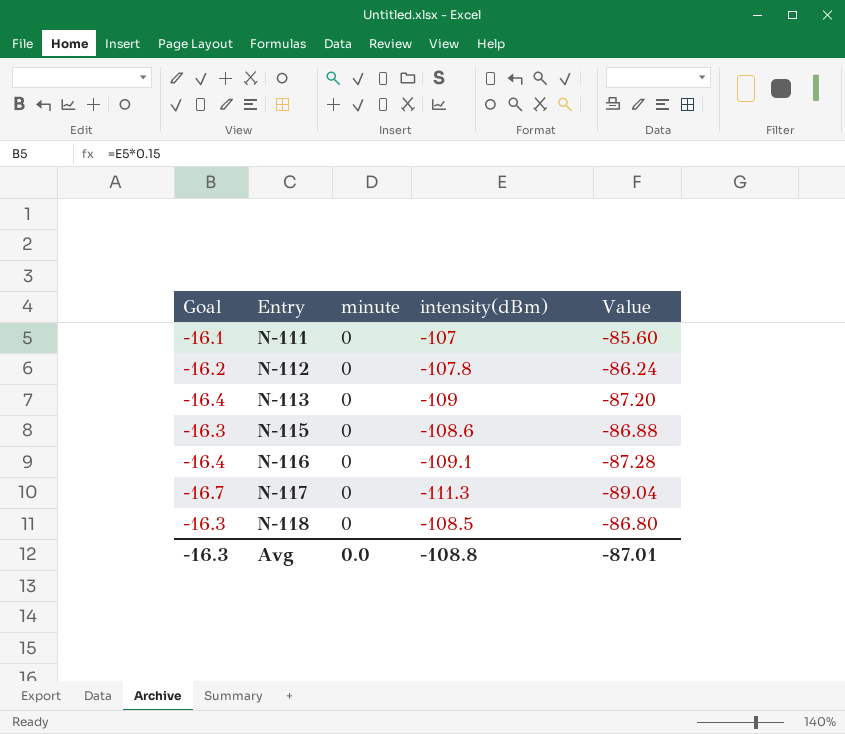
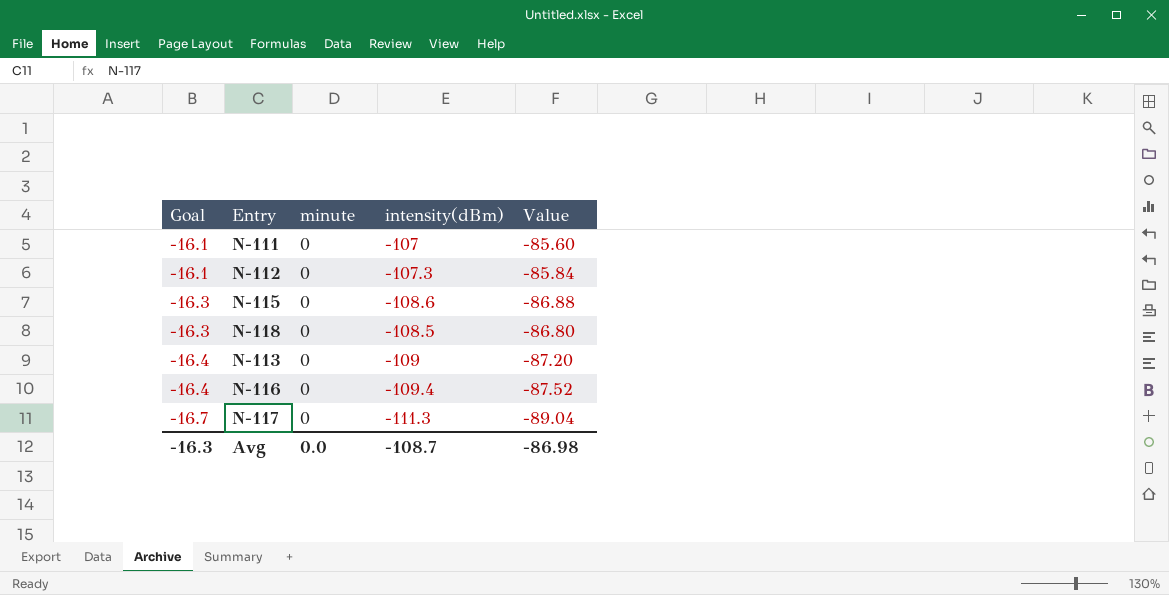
row order: Entry ascending -> Goal descending
N-112 | Goal: -16.2 -> -16.1
N-112 | intensity(dBm): -107.8 -> -107.3
N-112 | Value: -86.24 -> -85.84
N-116 | intensity(dBm): -109.1 -> -109.4
N-116 | Value: -87.28 -> -87.52
Avg | intensity(dBm): -108.8 -> -108.7
Avg | Value: -87.01 -> -86.98

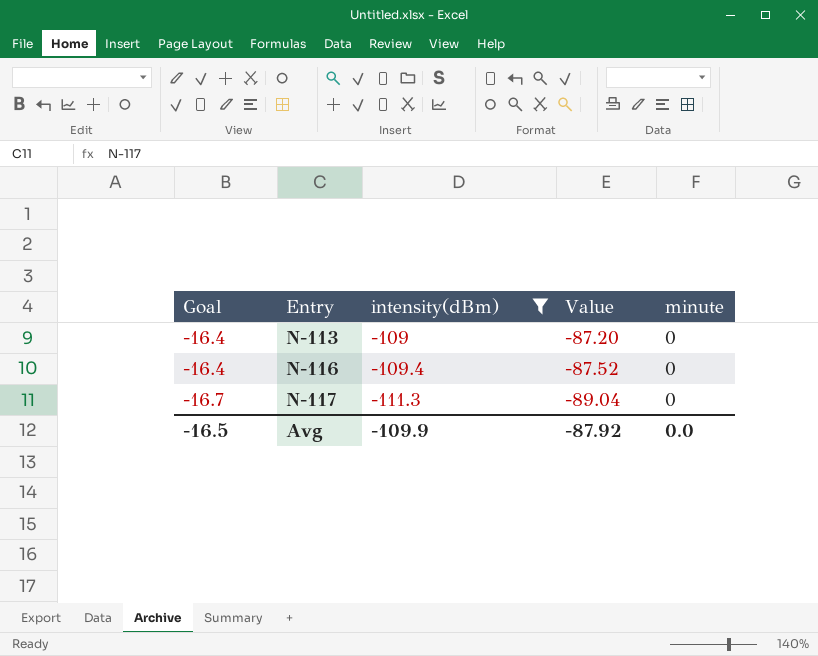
filter: none -> intensity(dBm) <= -109
column minute | position: 3 -> 5
Avg | Goal: -16.3 -> -16.5
Avg | intensity(dBm): -108.7 -> -109.9
Avg | Value: -86.98 -> -87.92

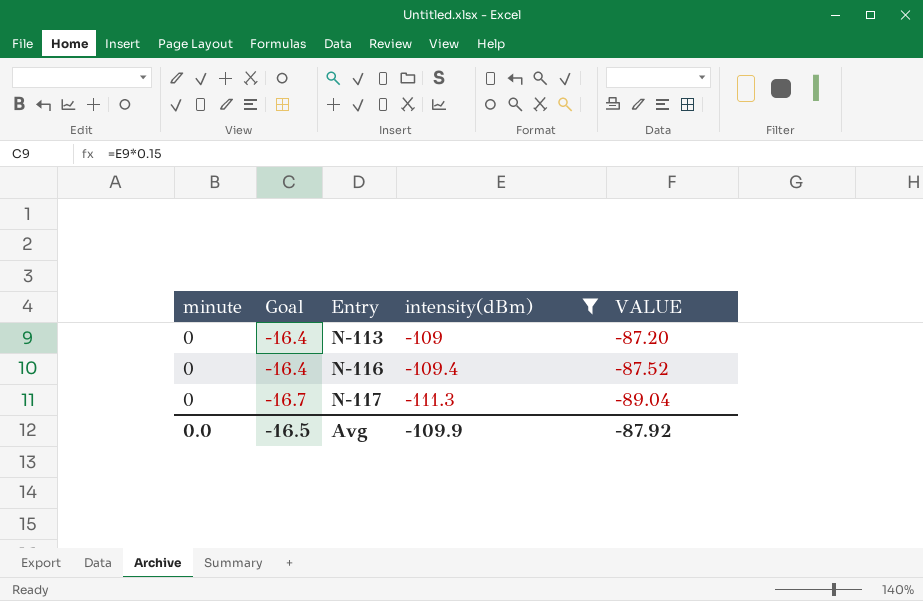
column minute | position: 5 -> 1
column name: Value -> VALUE

